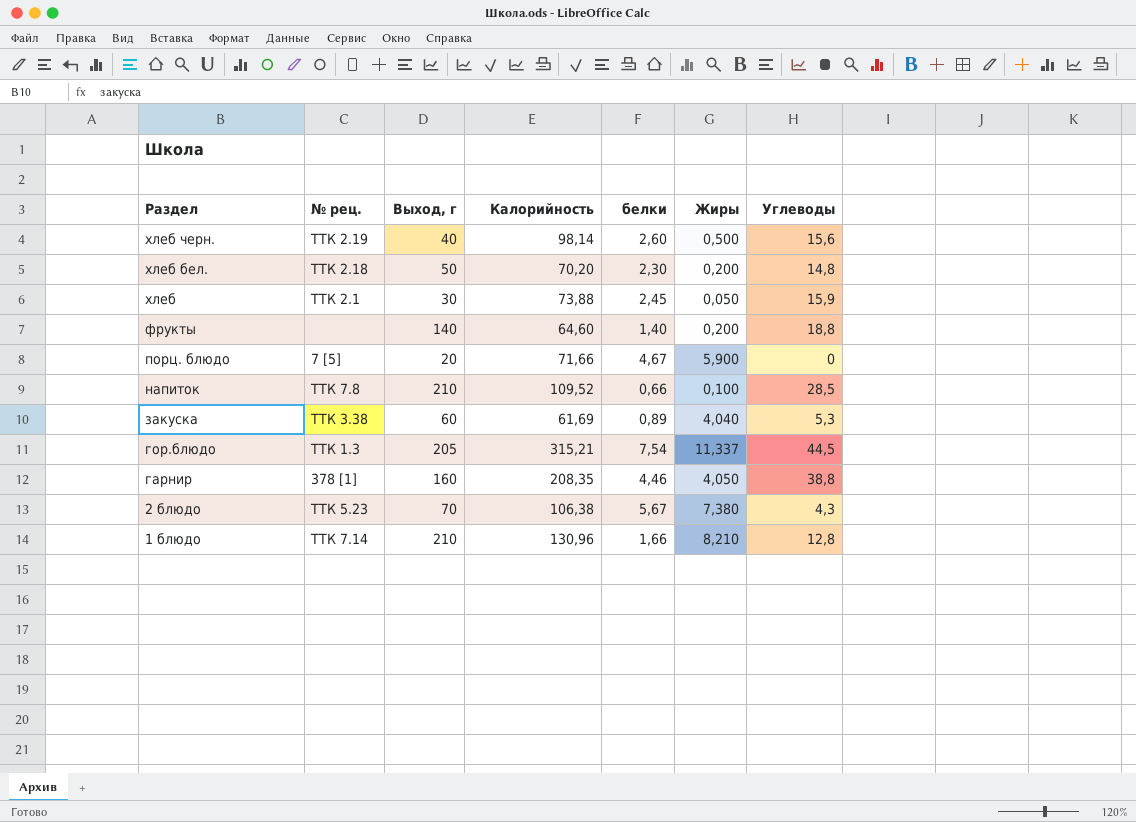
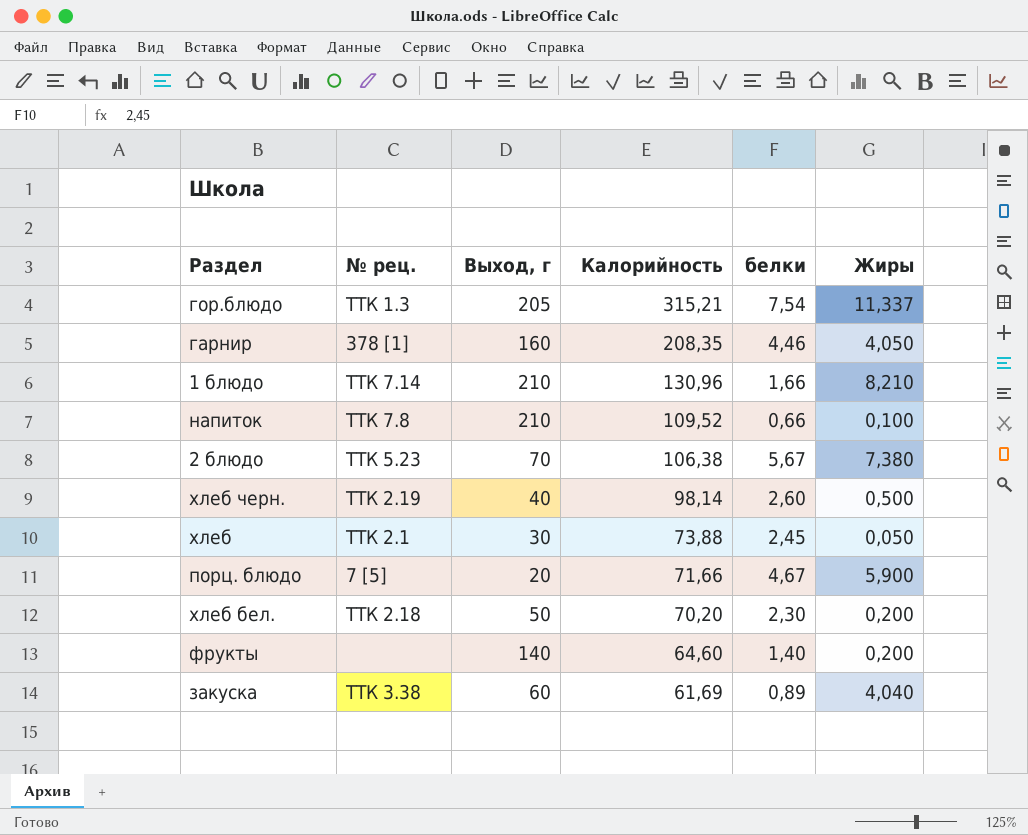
row order: Раздел descending -> Калорийность descending
column Углеводы | position: 7 -> none

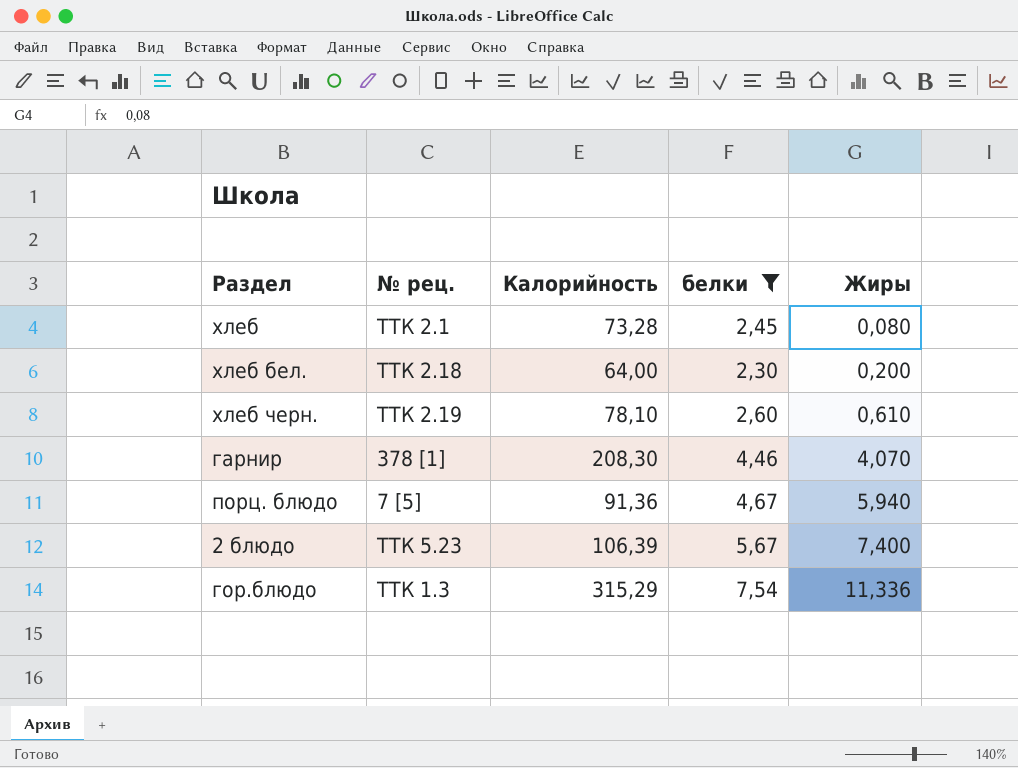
filter: none -> белки >= 2,30
row order: Калорийность descending -> Жиры ascending
column Выход, г | position: 3 -> none
хлеб | Калорийность: 73,88 -> 73,28
хлеб | Жиры: 0,050 -> 0,080
хлеб бел. | Калорийность: 70,20 -> 64,00
хлеб черн. | Калорийность: 98,14 -> 78,10
хлеб черн. | Жиры: 0,500 -> 0,610
гарнир | Калорийность: 208,35 -> 208,30
гарнир | Жиры: 4,050 -> 4,070
порц. блюдо | Калорийность: 71,66 -> 91,36
порц. блюдо | Жиры: 5,900 -> 5,940
2 блюдо | Калорийность: 106,38 -> 106,39
2 блюдо | Жиры: 7,380 -> 7,400
гор.блюдо | Калорийность: 315,21 -> 315,29
гор.блюдо | Жиры: 11,337 -> 11,336

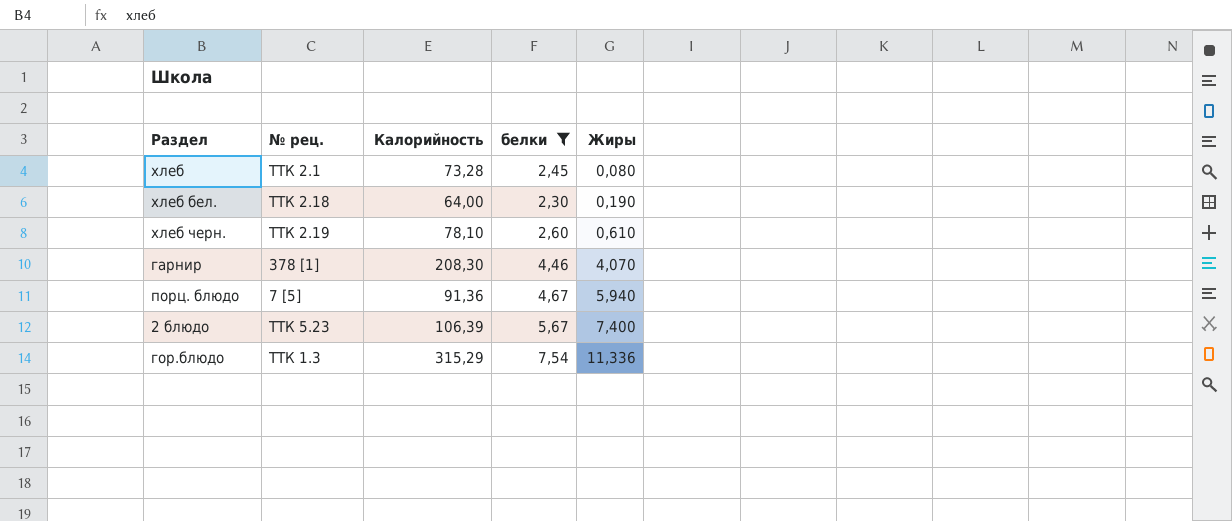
хлеб бел. | Жиры: 0,200 -> 0,190

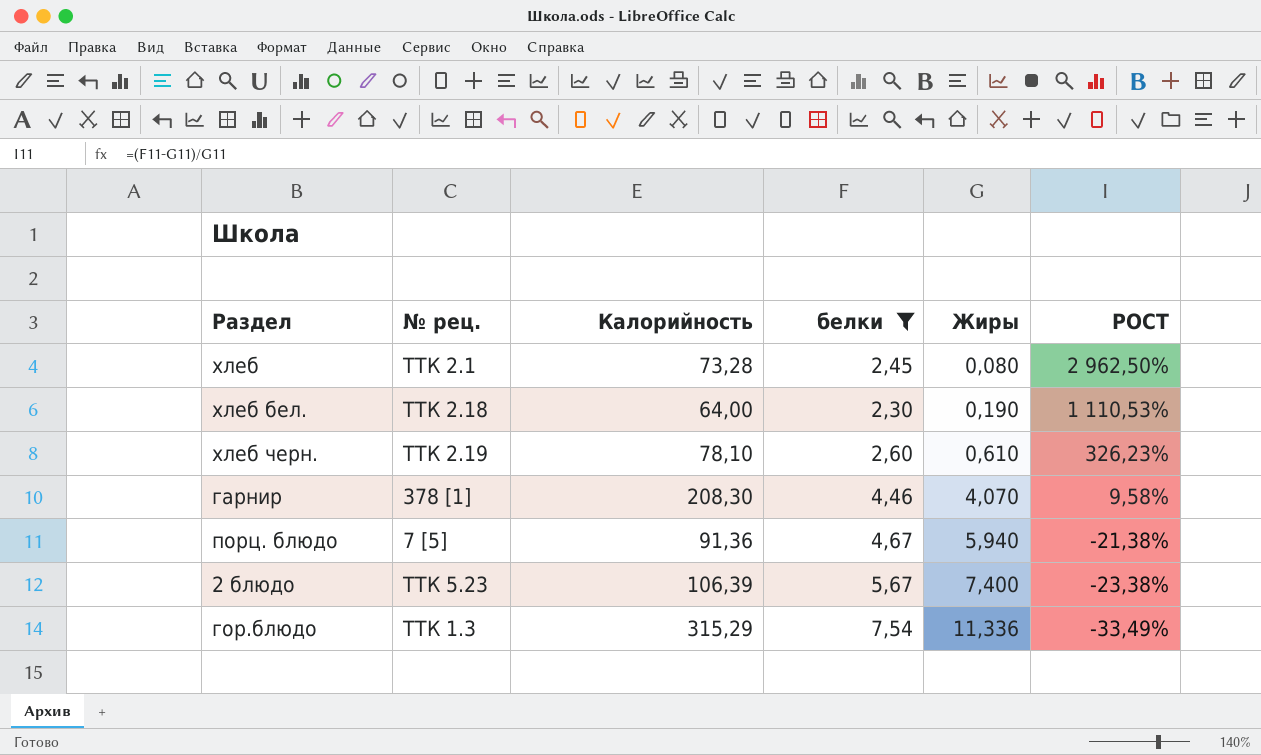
column РОСТ | formula: none -> ([белки] - [Жиры]) / [Жиры]

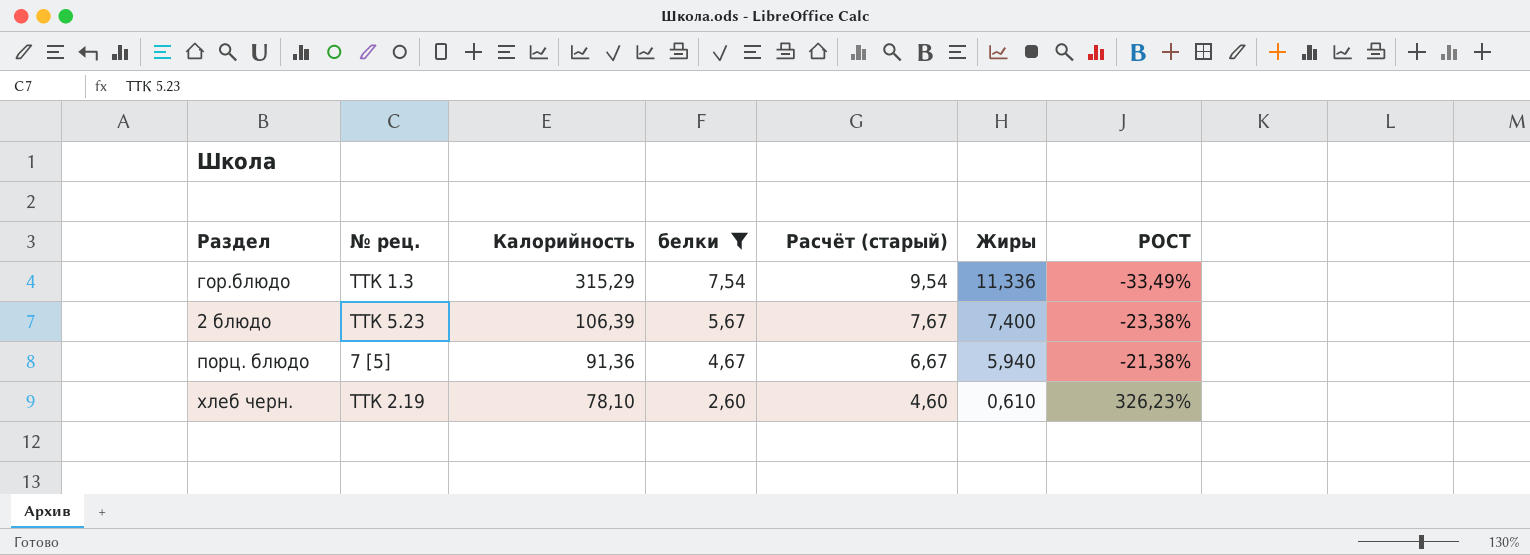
row order: Жиры ascending -> Калорийность descending
column Расчёт (старый) | formula: none -> [белки] + 2
row хлеб: ТТК 2.1 | 73,28 | 2,45 | 0,080 | 2 962,50% -> none
row хлеб бел.: ТТК 2.18 | 64,00 | 2,30 | 0,190 | 1 110,53% -> none
row гарнир: 378 [1] | 208,30 | 4,46 | 4,070 | 9,58% -> none

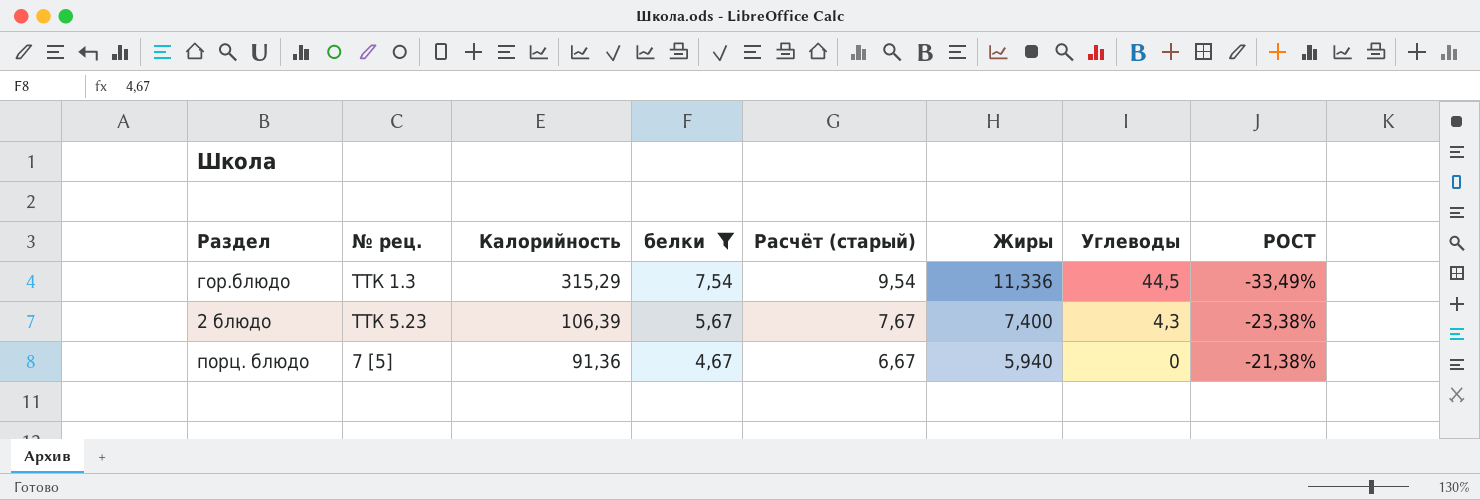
column Углеводы | position: none -> 7
row хлеб черн.: ТТК 2.19 | 78,10 | 2,60 | 4,60 | 0,610 | 326,23% -> none

